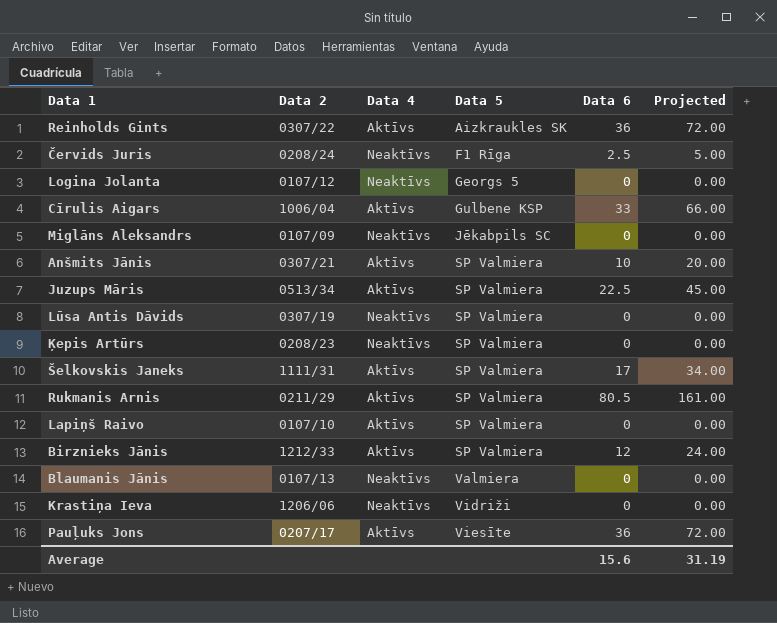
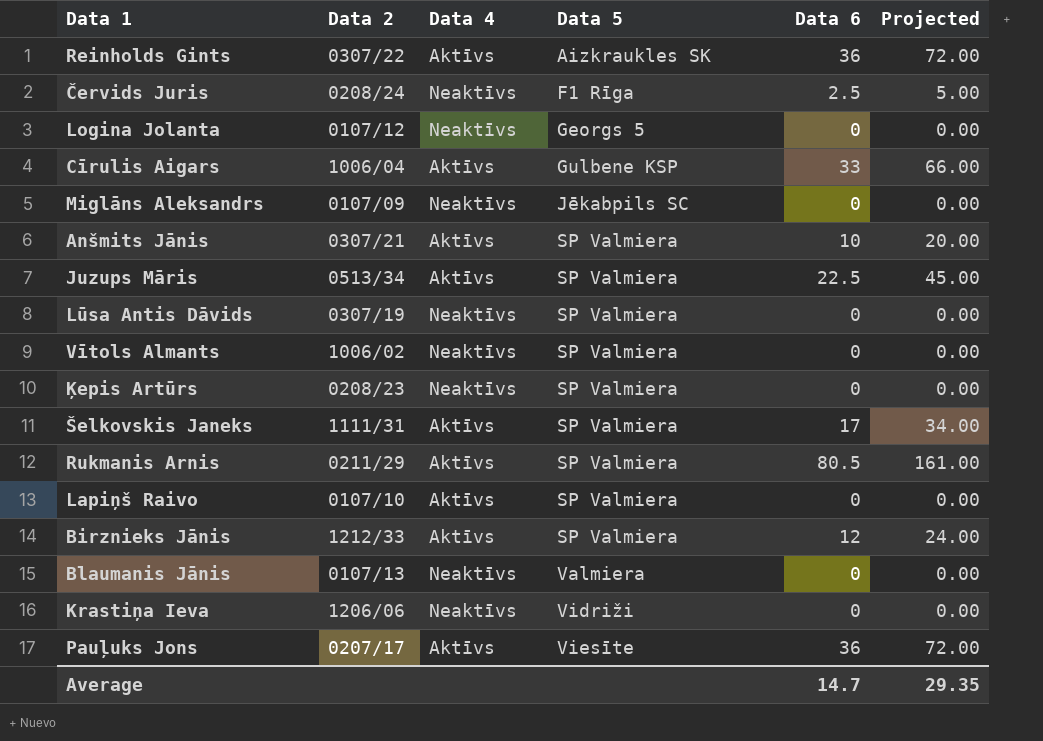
row Vītols Almants: none -> 1006/02 | Neaktīvs | SP Valmiera | 0 | 0.00
Average | Data 6: 15.6 -> 14.7
Average | Projected: 31.19 -> 29.35

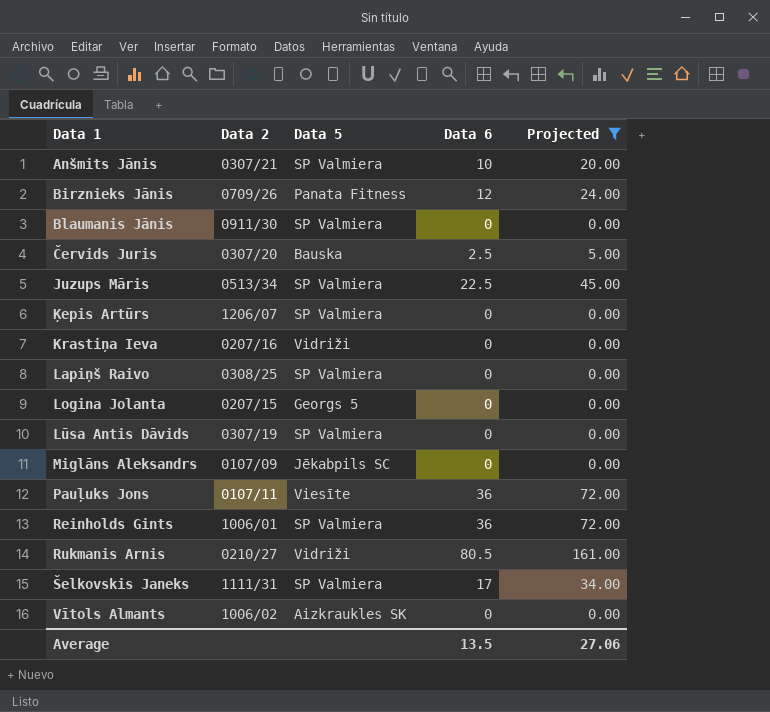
filter: none -> Projected != 66.00
row order: Data 5 ascending -> Data 1 ascending
column Data 4 | position: 3 -> none
Birznieks Jānis | Data 2: 1212/33 -> 0709/26
Birznieks Jānis | Data 5: SP Valmiera -> Panata Fitness
Blaumanis Jānis | Data 2: 0107/13 -> 0911/30
Blaumanis Jānis | Data 5: Valmiera -> SP Valmiera
Červids Juris | Data 2: 0208/24 -> 0307/20
Červids Juris | Data 5: F1 Rīga -> Bauska
Ķepis Artūrs | Data 2: 0208/23 -> 1206/07
Krastiņa Ieva | Data 2: 1206/06 -> 0207/16
Lapiņš Raivo | Data 2: 0107/10 -> 0308/25
Logina Jolanta | Data 2: 0107/12 -> 0207/15
Pauļuks Jons | Data 2: 0207/17 -> 0107/11
Reinholds Gints | Data 2: 0307/22 -> 1006/01
Reinholds Gints | Data 5: Aizkraukles SK -> SP Valmiera
Rukmanis Arnis | Data 2: 0211/29 -> 0210/27
Rukmanis Arnis | Data 5: SP Valmiera -> Vidriži
Vītols Almants | Data 5: SP Valmiera -> Aizkraukles SK
Average | Data 6: 14.7 -> 13.5
Average | Projected: 29.35 -> 27.06

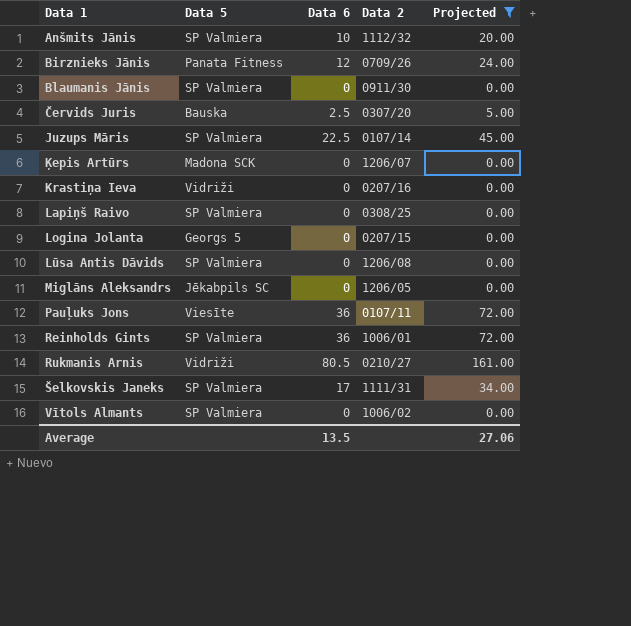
column Data 2 | position: 2 -> 4
Anšmits Jānis | Data 2: 0307/21 -> 1112/32
Juzups Māris | Data 2: 0513/34 -> 0107/14
Ķepis Artūrs | Data 5: SP Valmiera -> Madona SCK
Lūsa Antis Dāvids | Data 2: 0307/19 -> 1206/08
Miglāns Aleksandrs | Data 2: 0107/09 -> 1206/05
Vītols Almants | Data 5: Aizkraukles SK -> SP Valmiera

